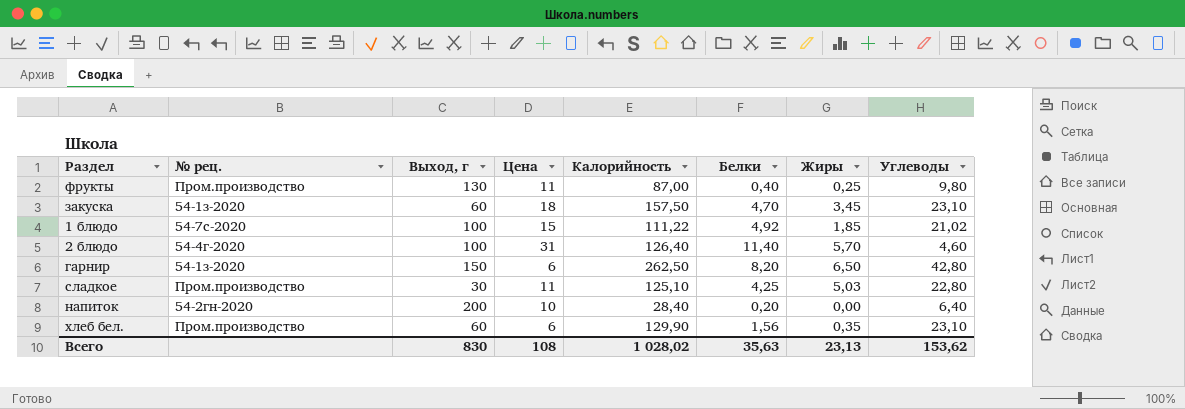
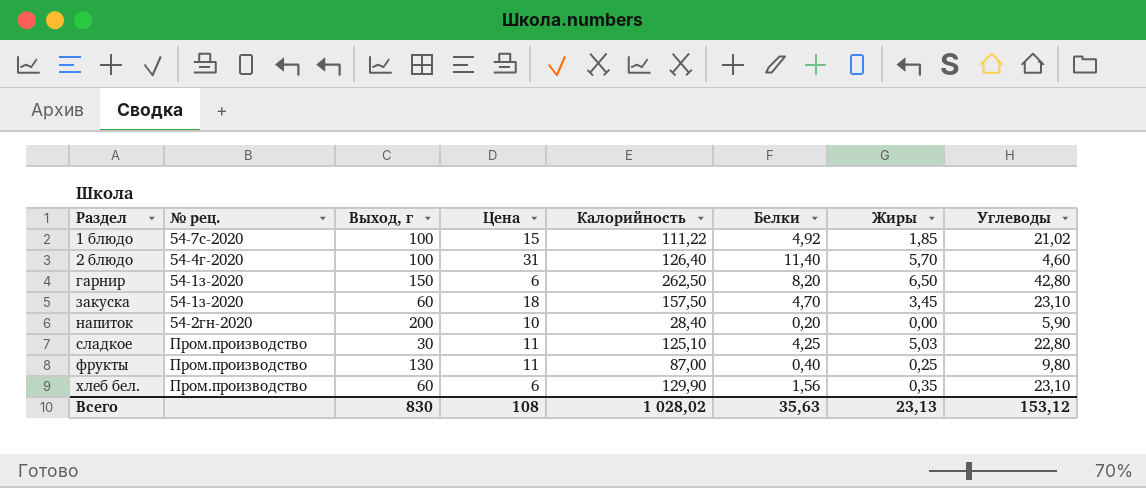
row order: none -> Раздел ascending
напиток | Углеводы: 6,40 -> 5,90
Всего | Углеводы: 153,62 -> 153,12

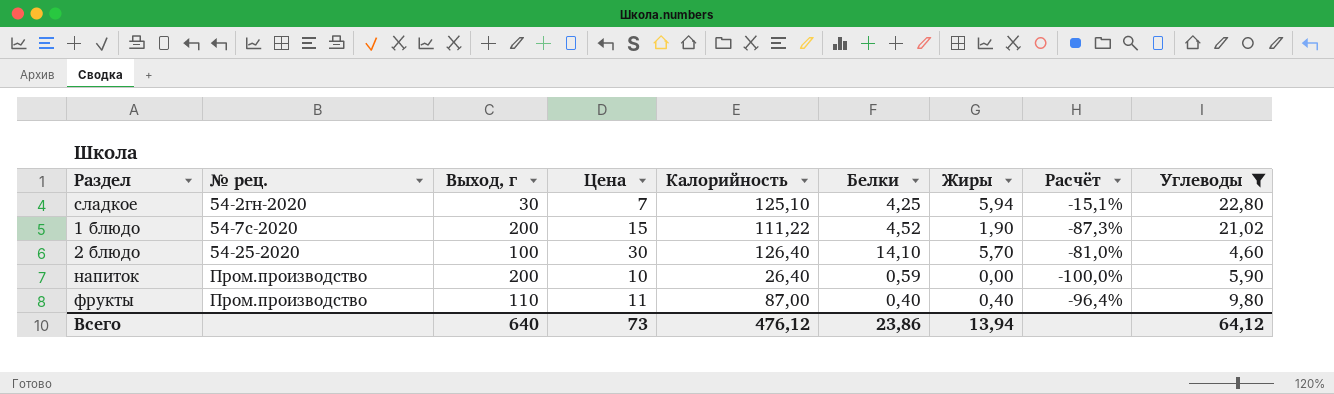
filter: none -> Углеводы <= 22,80
row order: Раздел ascending -> № рец. ascending
column Расчёт | formula: none -> ([Жиры] - [Цена]) / [Цена]
сладкое | № рец.: Пром.производство -> 54-2гн-2020
сладкое | Цена: 11 -> 7
сладкое | Жиры: 5,03 -> 5,94
1 блюдо | Выход, г: 100 -> 200
1 блюдо | Белки: 4,92 -> 4,52
1 блюдо | Жиры: 1,85 -> 1,90
2 блюдо | № рец.: 54-4г-2020 -> 54-25-2020
2 блюдо | Цена: 31 -> 30
2 блюдо | Белки: 11,40 -> 14,10
напиток | № рец.: 54-2гн-2020 -> Пром.производство
напиток | Калорийность: 28,40 -> 26,40
напиток | Белки: 0,20 -> 0,59
фрукты | Выход, г: 130 -> 110
фрукты | Жиры: 0,25 -> 0,40
Всего | Выход, г: 830 -> 640
Всего | Цена: 108 -> 73
Всего | Калорийность: 1 028,02 -> 476,12
Всего | Белки: 35,63 -> 23,86
Всего | Жиры: 23,13 -> 13,94
Всего | Углеводы: 153,12 -> 64,12

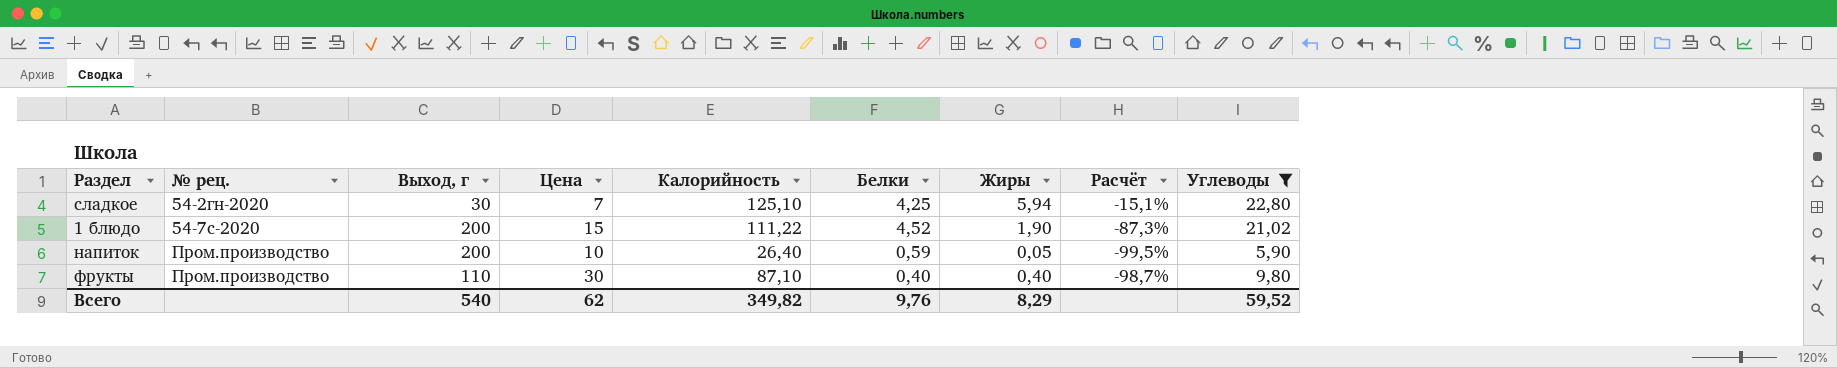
row 2 блюдо: 54-25-2020 | 100 | 30 | 126,40 | 14,10 | 5,70 | -81,0% | 4,60 -> none
напиток | Жиры: 0,00 -> 0,05
напиток | Расчёт: -100,0% -> -99,5%
фрукты | Цена: 11 -> 30
фрукты | Калорийность: 87,00 -> 87,10
фрукты | Расчёт: -96,4% -> -98,7%
Всего | Выход, г: 640 -> 540
Всего | Цена: 73 -> 62
Всего | Калорийность: 476,12 -> 349,82
Всего | Белки: 23,86 -> 9,76
Всего | Жиры: 13,94 -> 8,29
Всего | Углеводы: 64,12 -> 59,52

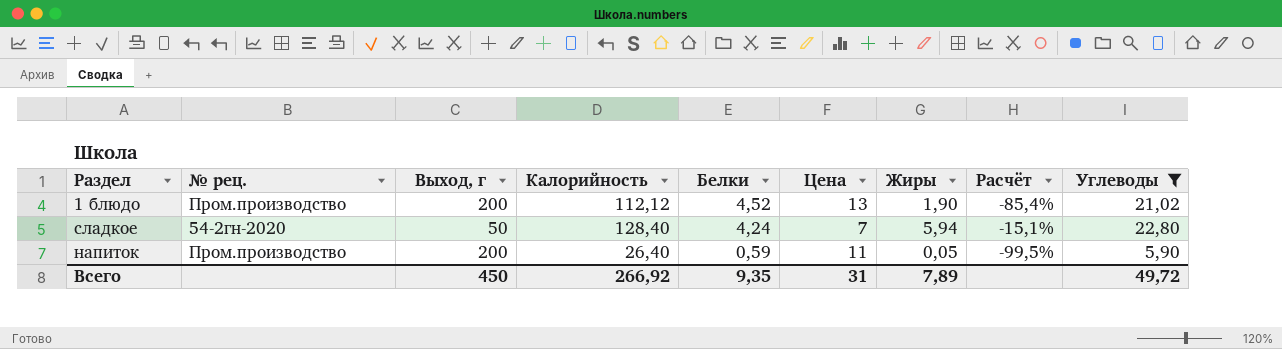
row order: № рец. ascending -> Белки descending
column Цена | position: 4 -> 6
row фрукты: Пром.производство | 110 | 30 | 87,10 | 0,40 | 0,40 | -98,7% | 9,80 -> none
1 блюдо | № рец.: 54-7с-2020 -> Пром.производство
1 блюдо | Калорийность: 111,22 -> 112,12
1 блюдо | Цена: 15 -> 13
1 блюдо | Расчёт: -87,3% -> -85,4%
сладкое | Выход, г: 30 -> 50
сладкое | Калорийность: 125,10 -> 128,40
сладкое | Белки: 4,25 -> 4,24
напиток | Цена: 10 -> 11
Всего | Выход, г: 540 -> 450
Всего | Калорийность: 349,82 -> 266,92
Всего | Белки: 9,76 -> 9,35
Всего | Цена: 62 -> 31
Всего | Жиры: 8,29 -> 7,89
Всего | Углеводы: 59,52 -> 49,72

